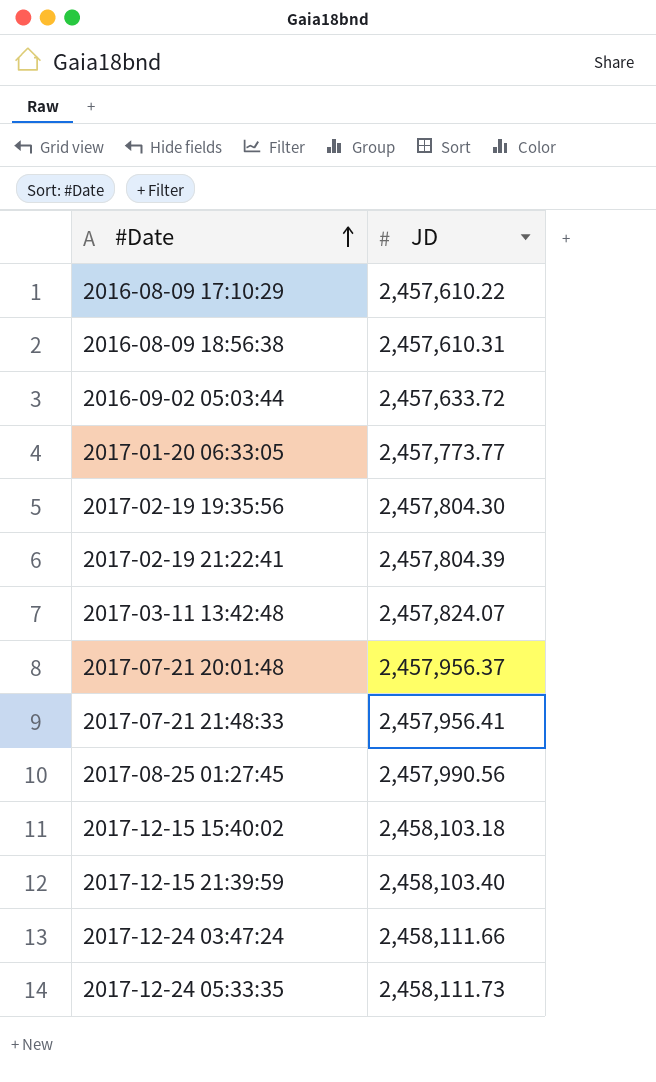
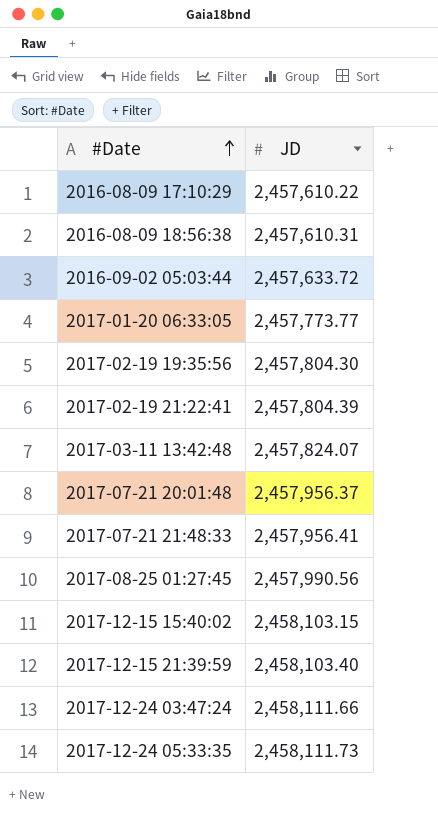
2017-12-15 15:40:02 | JD: 2,458,103.18 -> 2,458,103.15

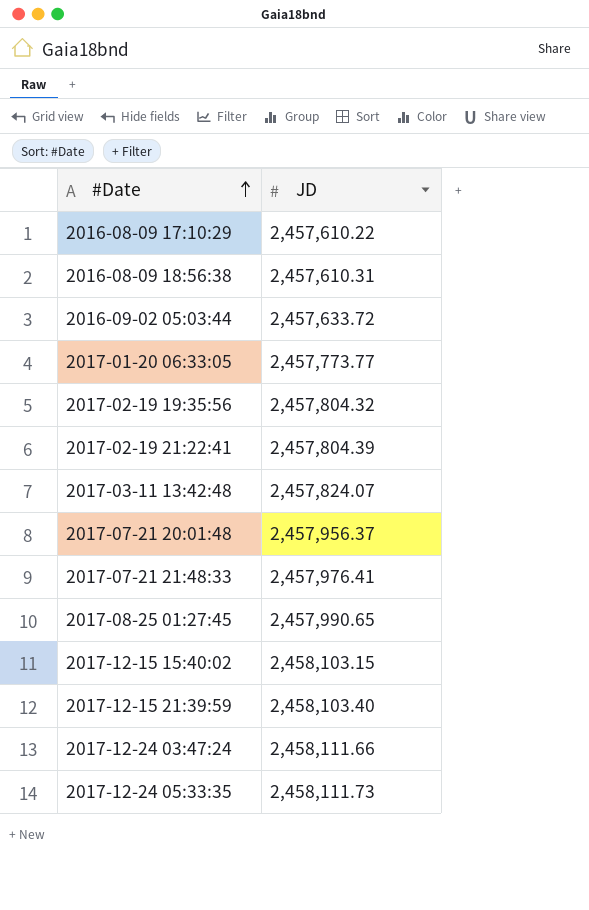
2017-02-19 19:35:56 | JD: 2,457,804.30 -> 2,457,804.32
2017-07-21 21:48:33 | JD: 2,457,956.41 -> 2,457,976.41
2017-08-25 01:27:45 | JD: 2,457,990.56 -> 2,457,990.65

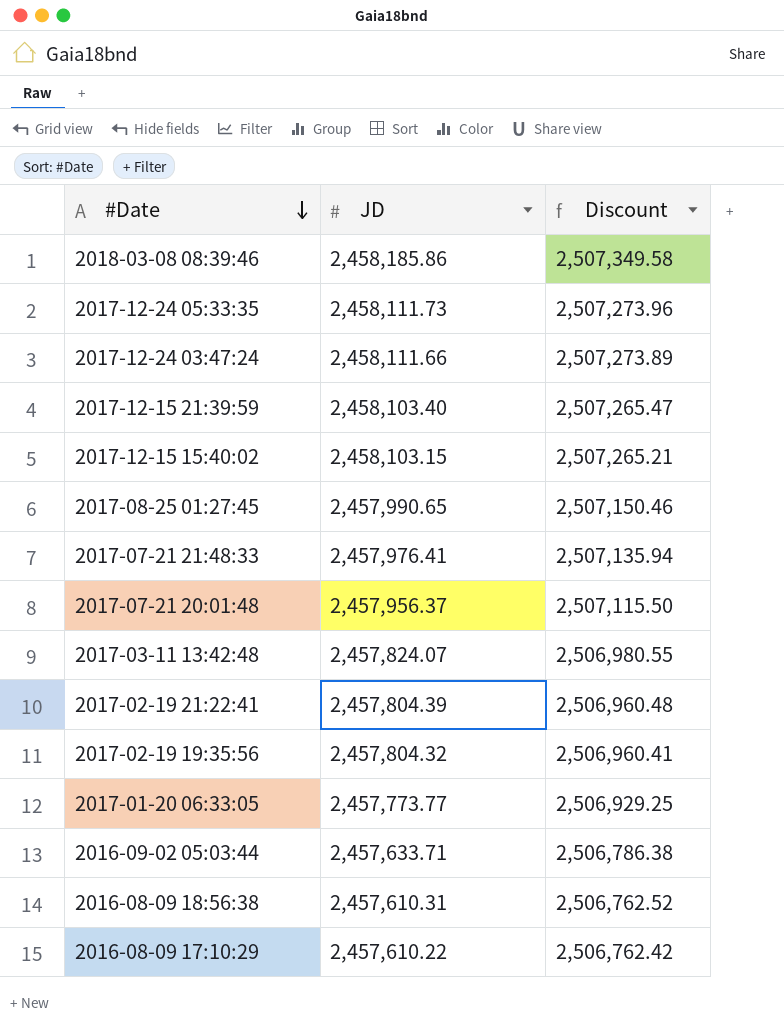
row order: #Date ascending -> #Date descending
column Discount | formula: none -> [JD] * 1.02
row 2018-03-08 08:39:46: none -> 2,458,185.86 | 2,507,349.58
2016-09-02 05:03:44 | JD: 2,457,633.72 -> 2,457,633.71

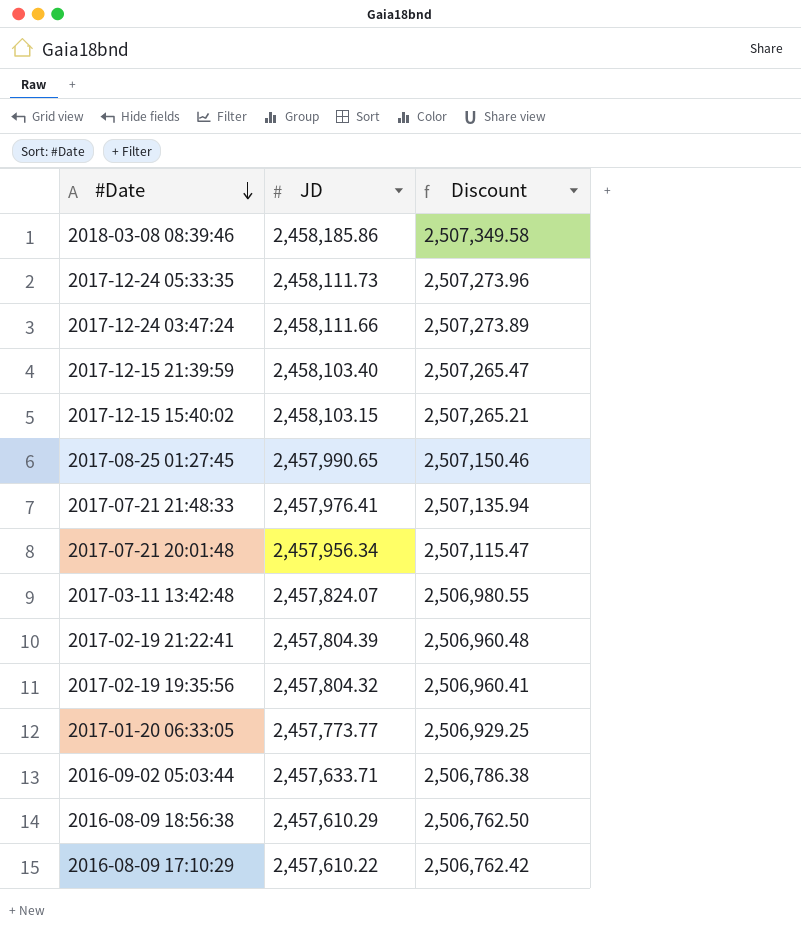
2017-07-21 20:01:48 | JD: 2,457,956.37 -> 2,457,956.34
2017-07-21 20:01:48 | Discount: 2,507,115.50 -> 2,507,115.47
2016-08-09 18:56:38 | JD: 2,457,610.31 -> 2,457,610.29
2016-08-09 18:56:38 | Discount: 2,506,762.52 -> 2,506,762.50

